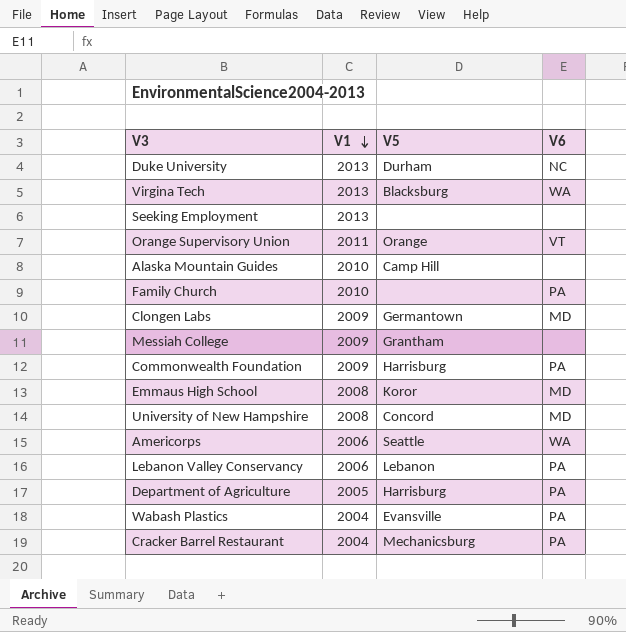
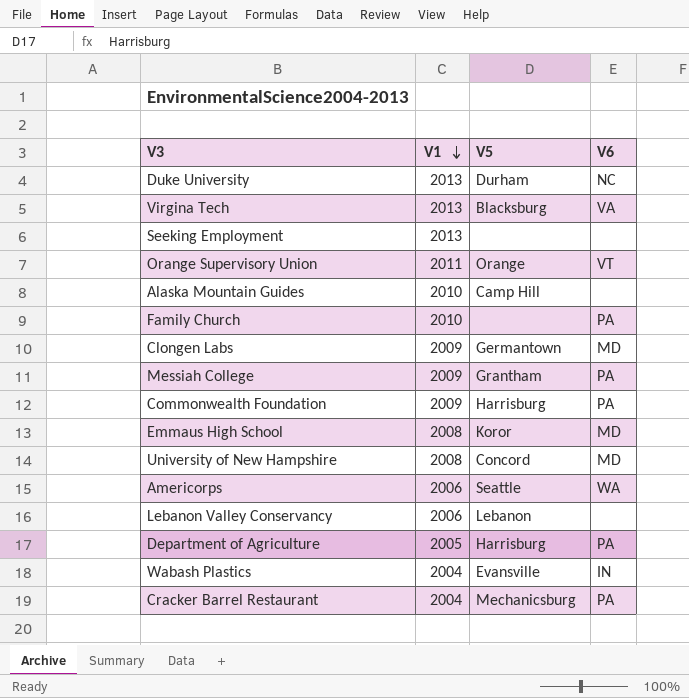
Virgina Tech | V6: WA -> VA
Messiah College | V6: none -> PA
Lebanon Valley Conservancy | V6: PA -> none
Wabash Plastics | V6: PA -> IN

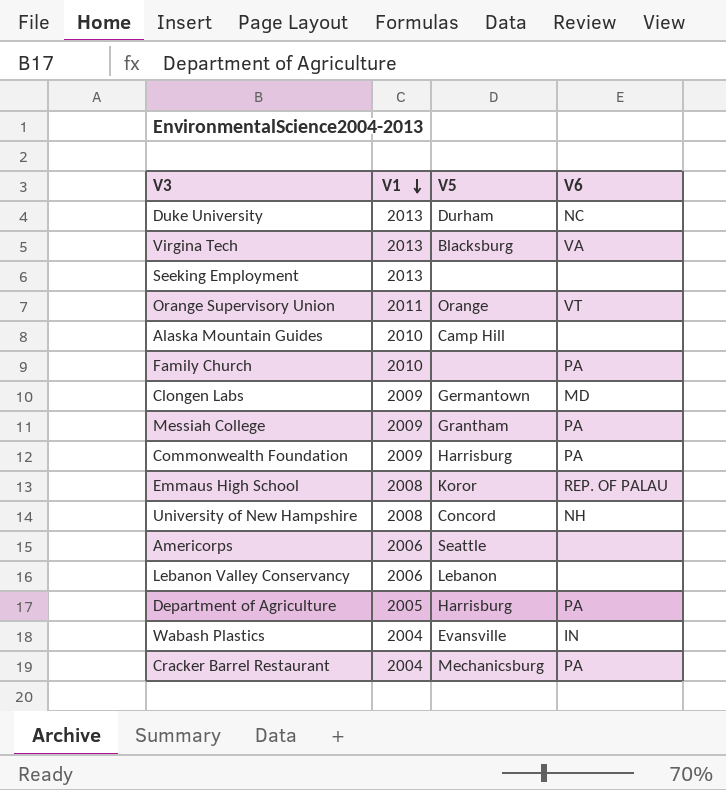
Emmaus High School | V6: MD -> REP. OF PALAU
University of New Hampshire | V6: MD -> NH
Americorps | V6: WA -> none

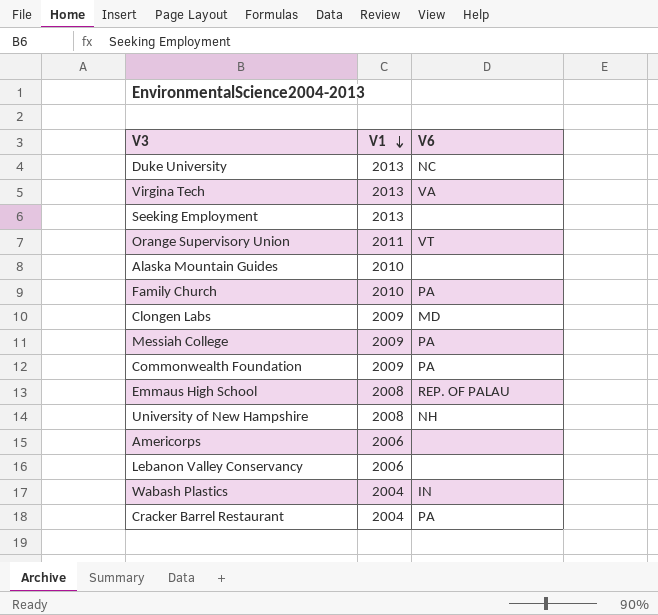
column V5 | position: 3 -> none
row Department of Agriculture: 2005 | Harrisburg | PA -> none

